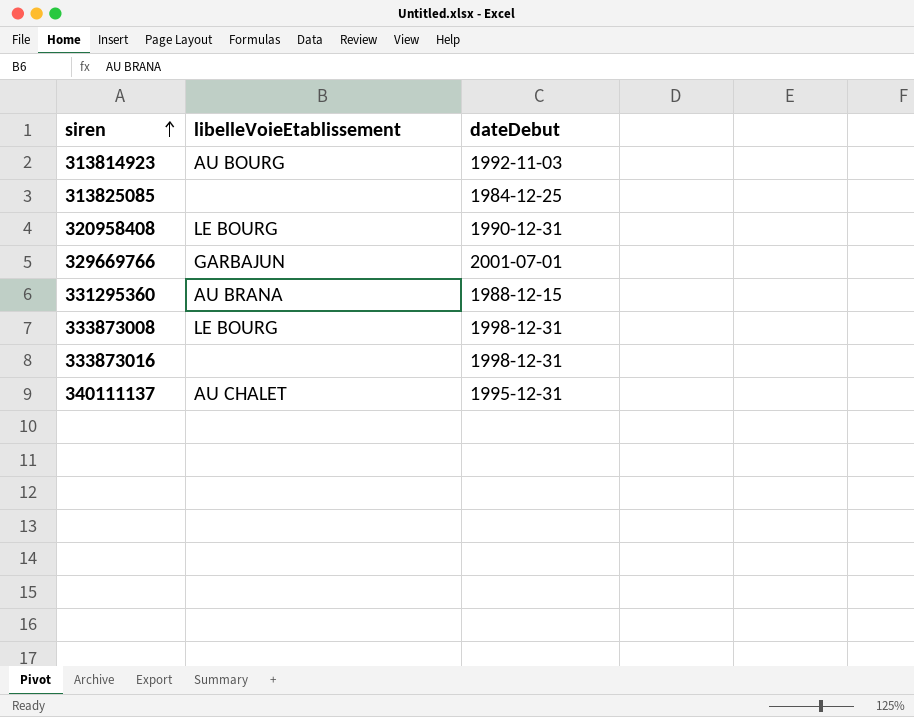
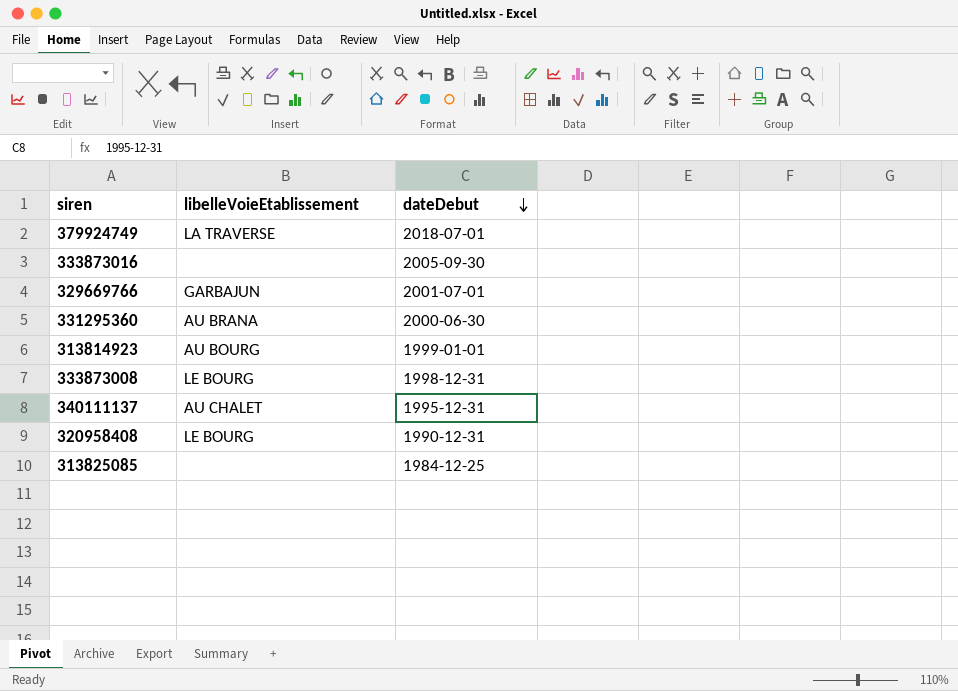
row order: siren ascending -> dateDebut descending
row 379924749: none -> LA TRAVERSE | 2018-07-01
333873016 | dateDebut: 1998-12-31 -> 2005-09-30
331295360 | dateDebut: 1988-12-15 -> 2000-06-30
313814923 | dateDebut: 1992-11-03 -> 1999-01-01

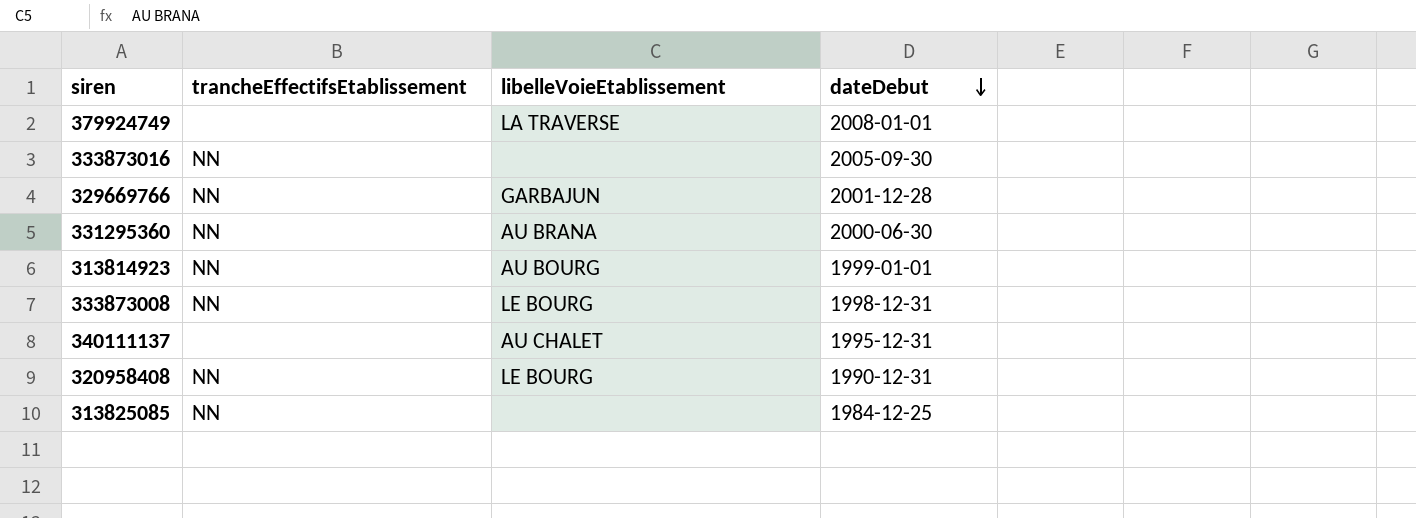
column trancheEffectifsEtablissement | position: none -> 2
379924749 | dateDebut: 2018-07-01 -> 2008-01-01
329669766 | dateDebut: 2001-07-01 -> 2001-12-28

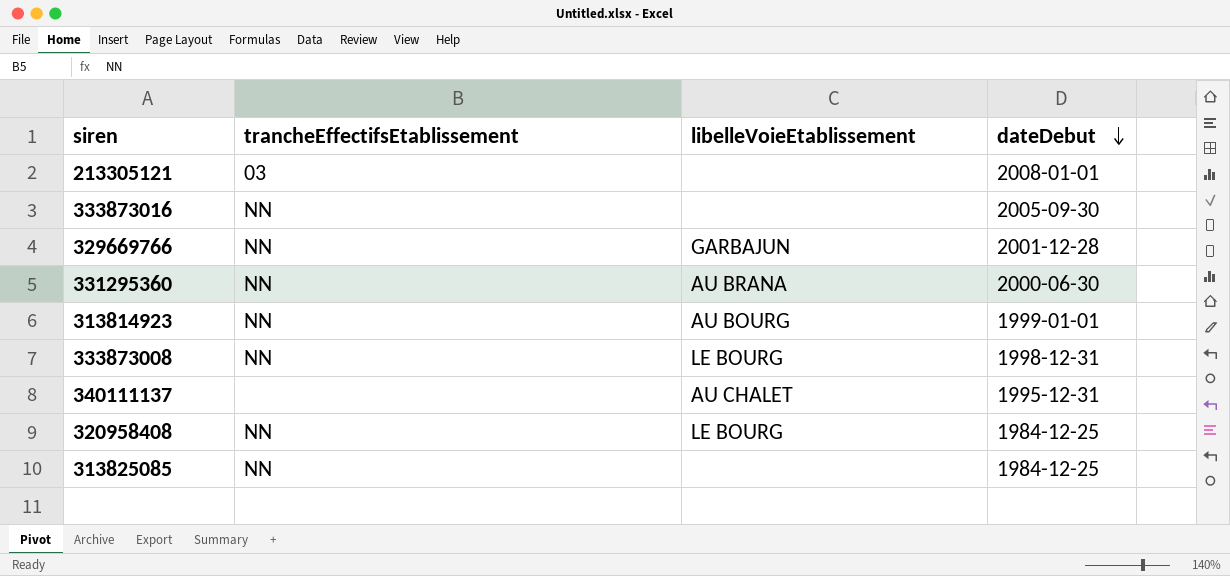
row 379924749: none | LA TRAVERSE | 2008-01-01 -> none
row 213305121: none -> 03 | none | 2008-01-01
320958408 | dateDebut: 1990-12-31 -> 1984-12-25

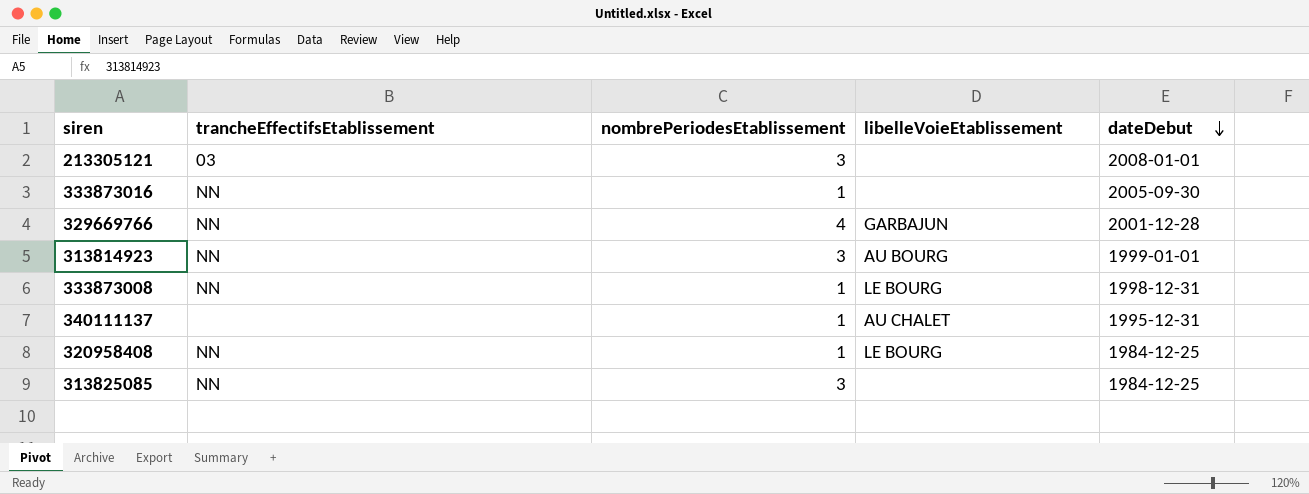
column nombrePeriodesEtablissement | position: none -> 3
row 331295360: NN | AU BRANA | 2000-06-30 -> none

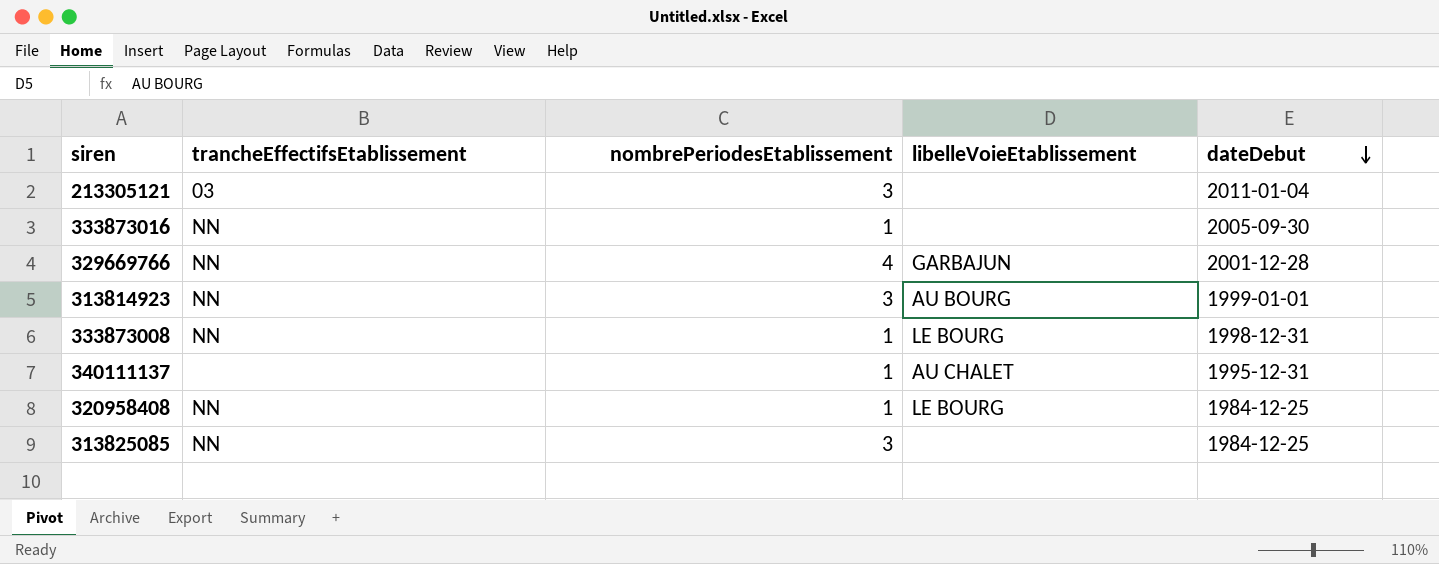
213305121 | dateDebut: 2008-01-01 -> 2011-01-04

